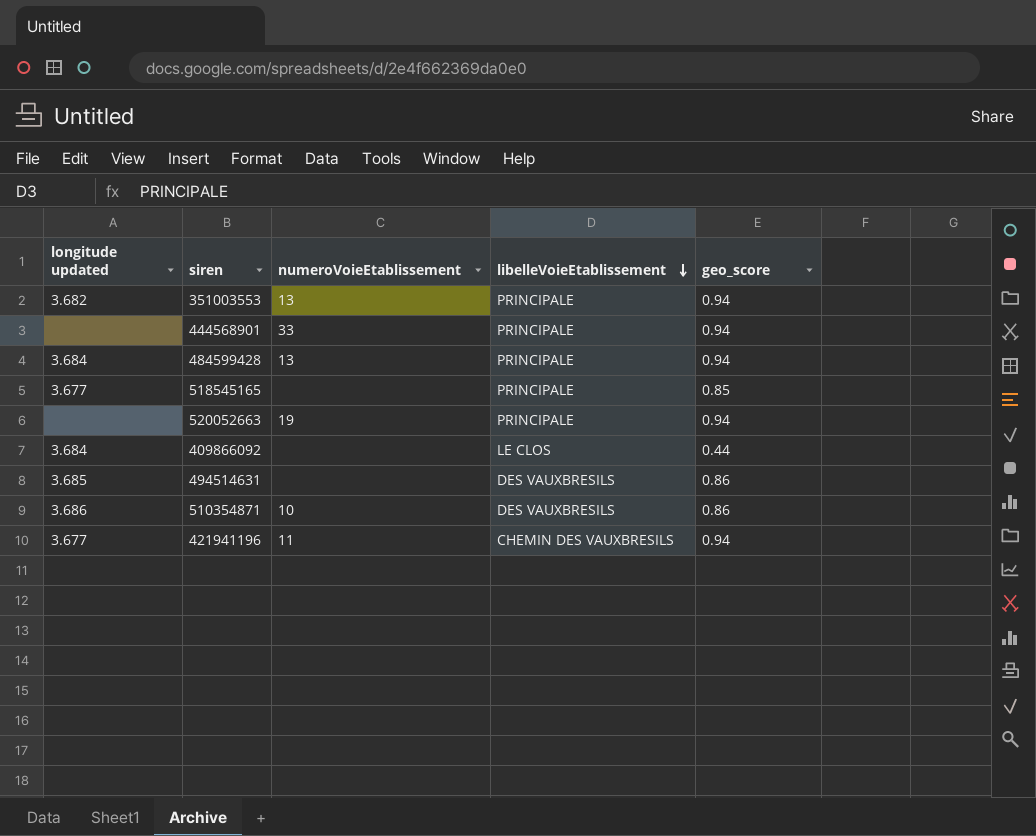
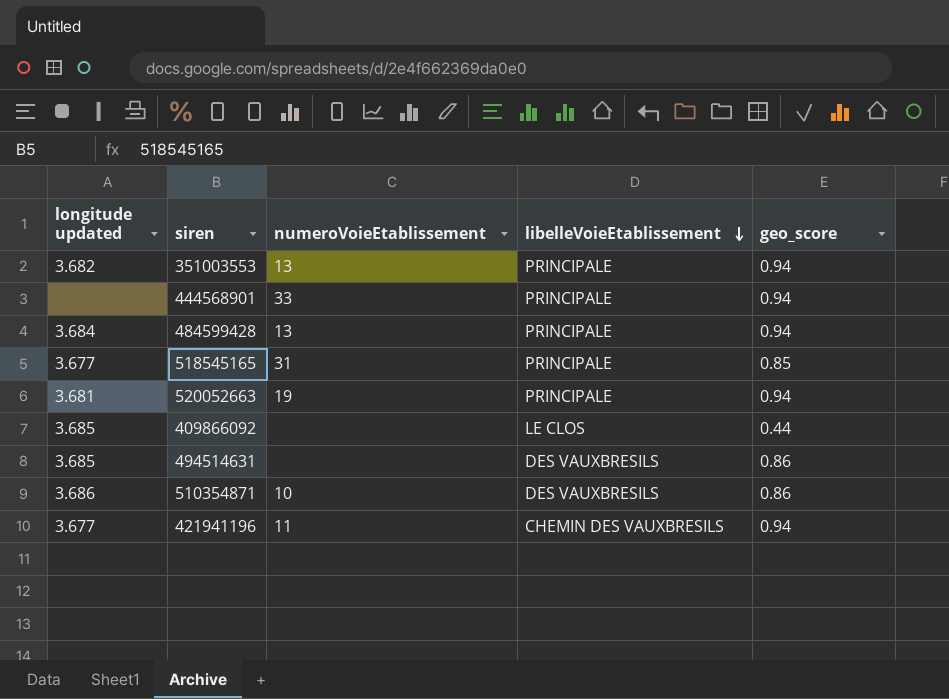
518545165 | numeroVoieEtablissement: none -> 31
520052663 | longitude updated: none -> 3.681
409866092 | longitude updated: 3.684 -> 3.685

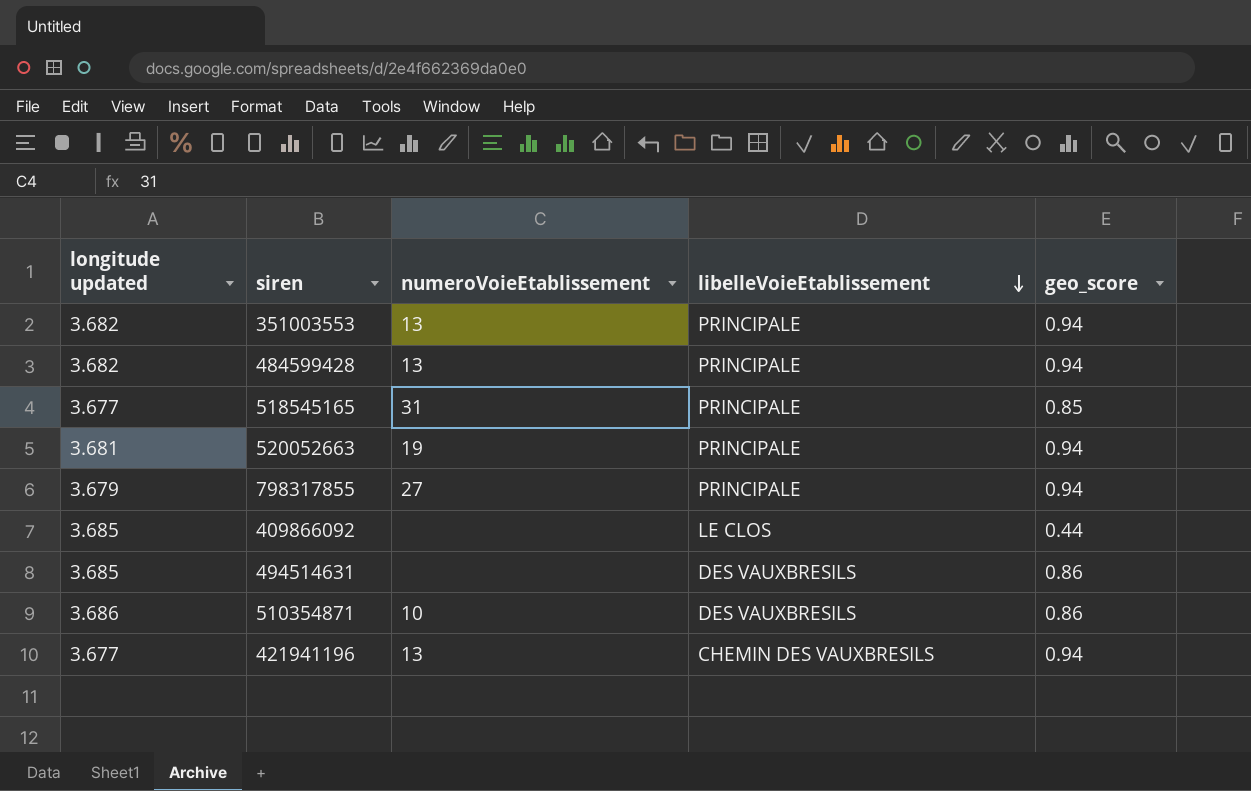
row 444568901: none | 33 | PRINCIPALE | 0.94 -> none
484599428 | longitude updated: 3.684 -> 3.682
row 798317855: none -> 3.679 | 27 | PRINCIPALE | 0.94
421941196 | numeroVoieEtablissement: 11 -> 13

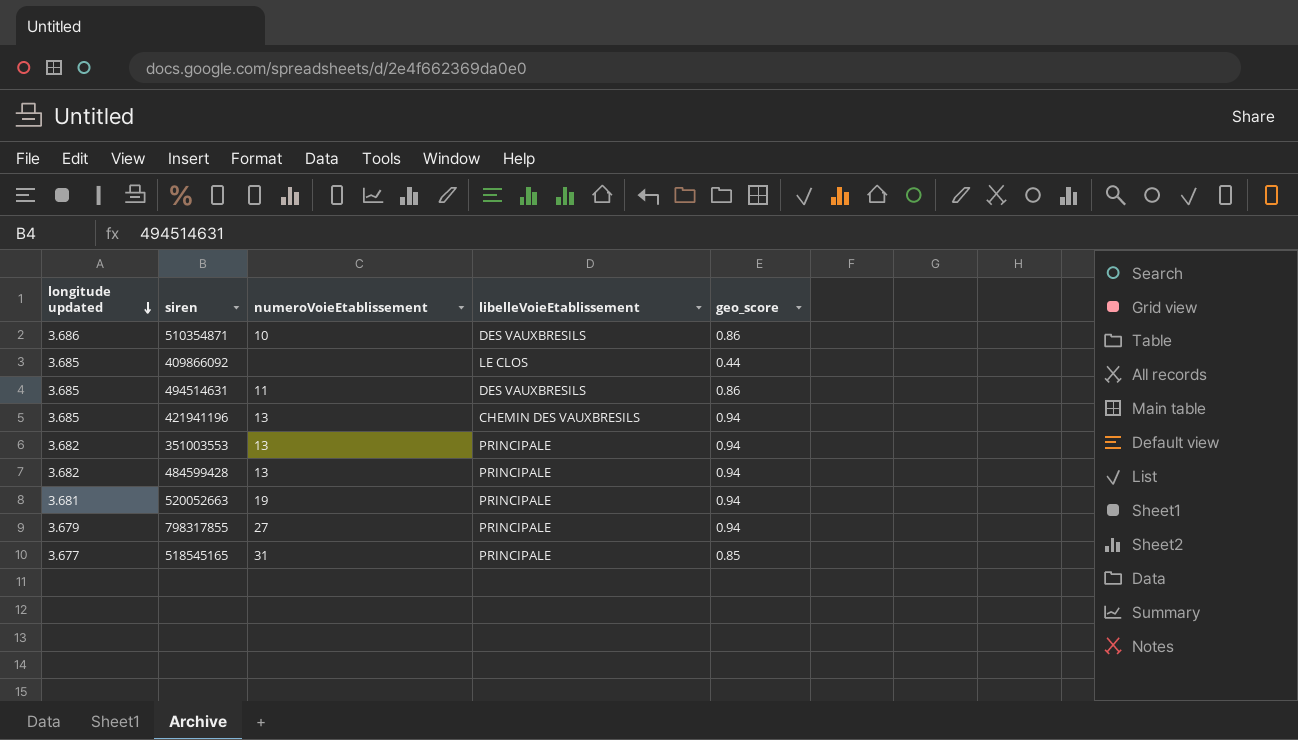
row order: libelleVoieEtablissement descending -> longitude updated descending
494514631 | numeroVoieEtablissement: none -> 11
421941196 | longitude updated: 3.677 -> 3.685

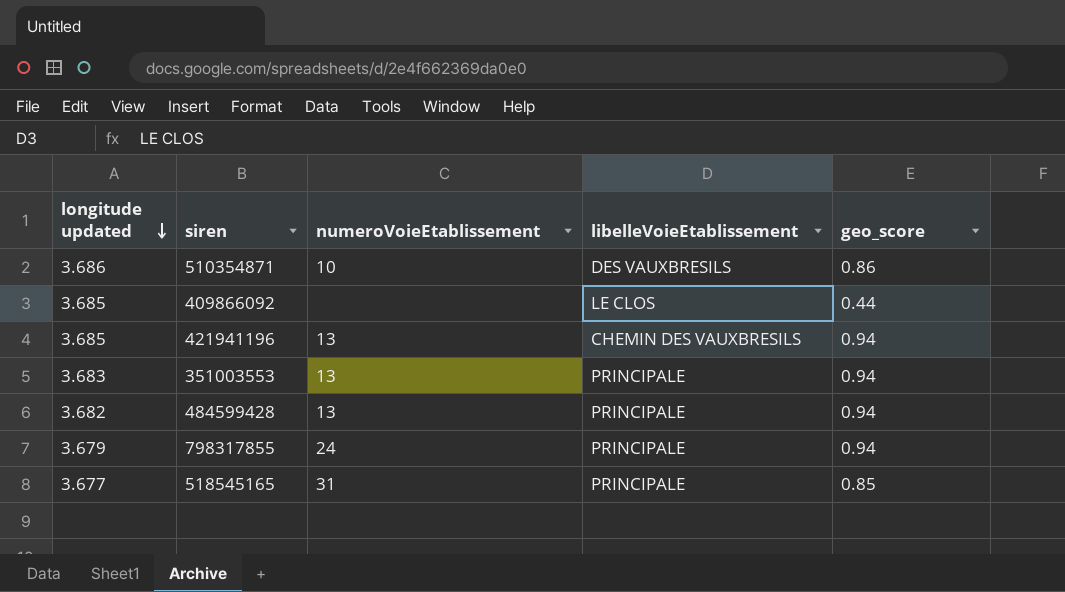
row 494514631: 3.685 | 11 | DES VAUXBRESILS | 0.86 -> none
row 520052663: 3.681 | 19 | PRINCIPALE | 0.94 -> none
351003553 | longitude updated: 3.682 -> 3.683
798317855 | numeroVoieEtablissement: 27 -> 24

